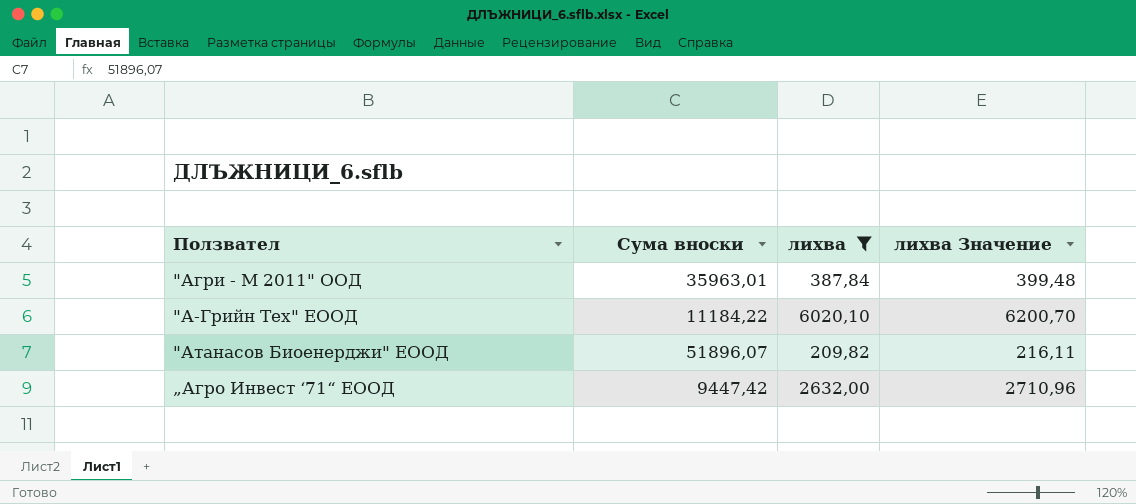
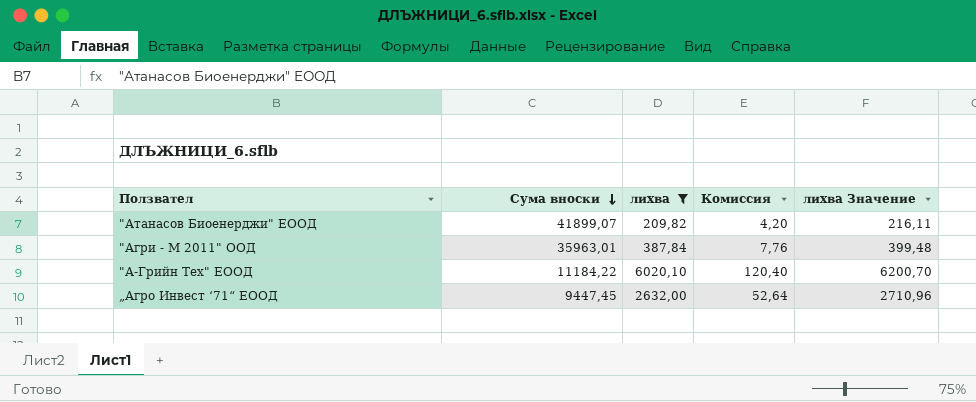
row order: none -> Сума вноски descending
column Комиссия | formula: none -> [лихва] * 0,02
"Атанасов Биоенерджи" ЕООД | Сума вноски: 51896,07 -> 41899,07
„Агро Инвест ‘71“ ЕООД | Сума вноски: 9447,42 -> 9447,45

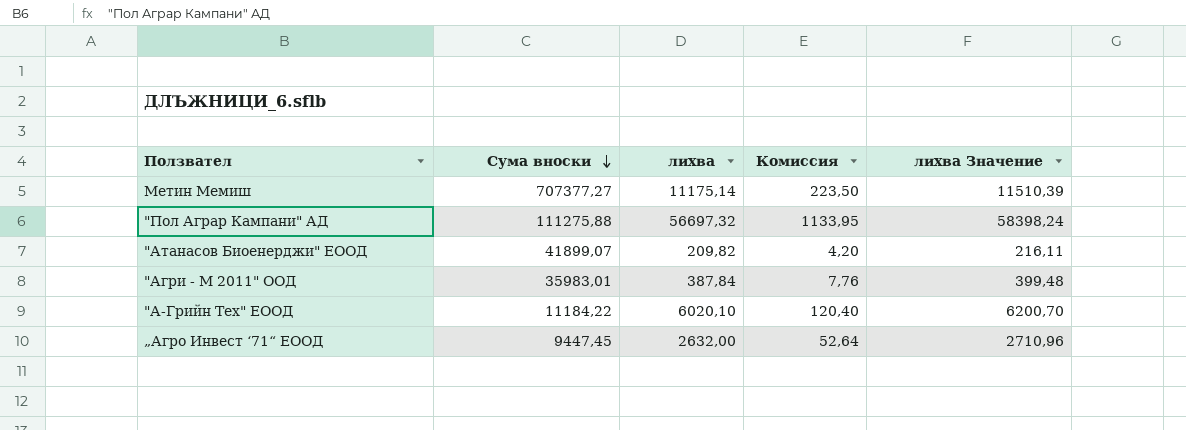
filter: лихва <= 6020,10 -> none
"Агри - М 2011" ООД | Сума вноски: 35963,01 -> 35983,01

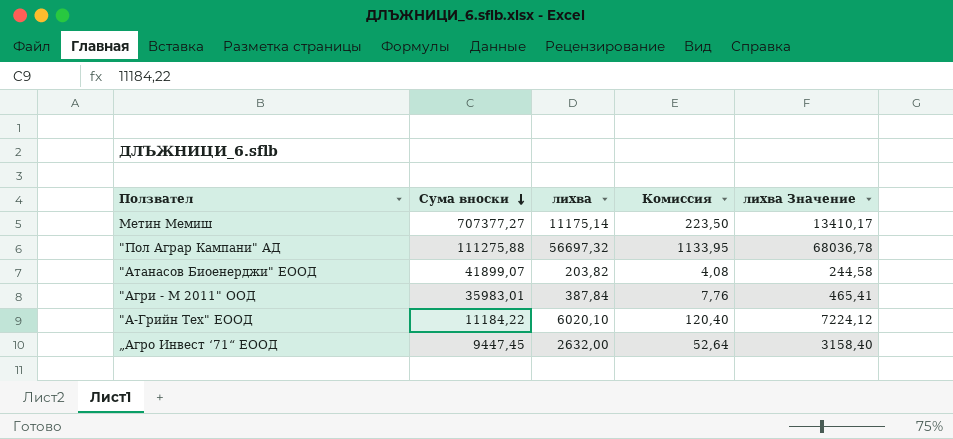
column лихва Значение | formula: [лихва] * 1,03 -> [лихва] * 1,2
"Атанасов Биоенерджи" ЕООД | лихва: 209,82 -> 203,82
"Атанасов Биоенерджи" ЕООД | Комиссия: 4,20 -> 4,08

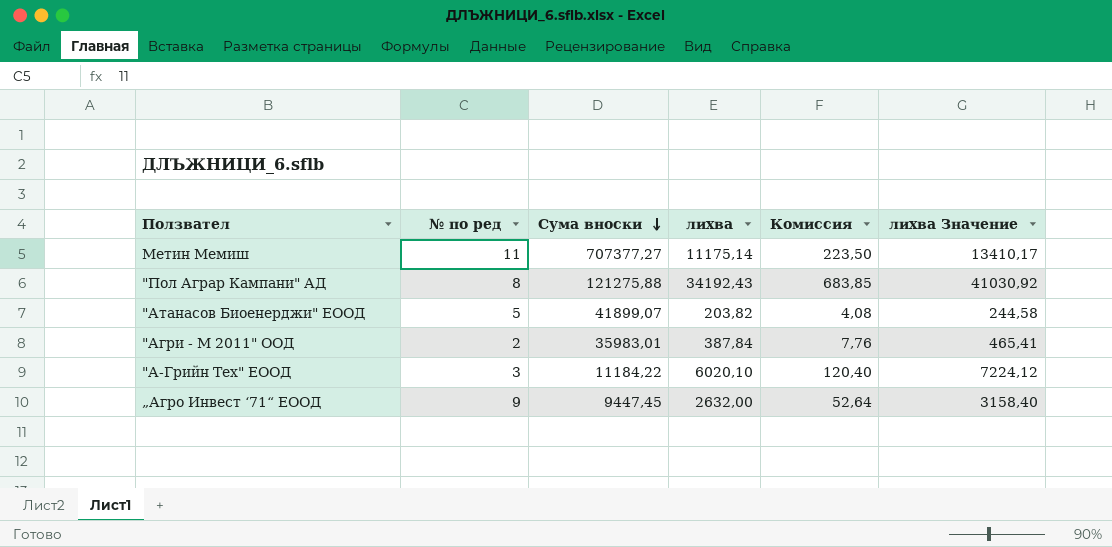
column № по ред | position: none -> 2
"Пол Аграр Кампани" АД | Сума вноски: 111275,88 -> 121275,88
"Пол Аграр Кампани" АД | лихва: 56697,32 -> 34192,43
"Пол Аграр Кампани" АД | Комиссия: 1133,95 -> 683,85
"Пол Аграр Кампани" АД | лихва Значение: 68036,78 -> 41030,92

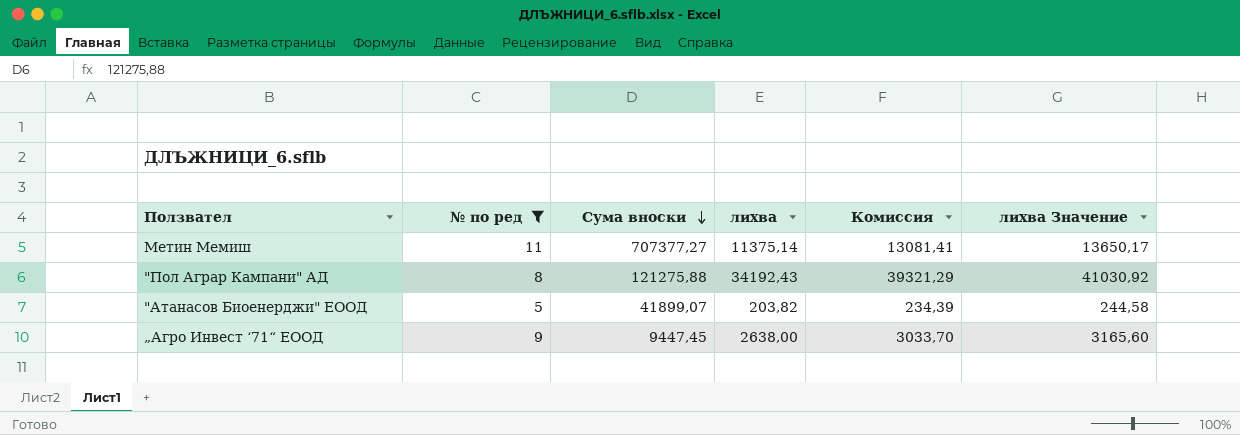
filter: none -> № по ред >= 5
column Комиссия | formula: [лихва] * 0,02 -> [лихва] * 1,15
Метин Мемиш | лихва: 11175,14 -> 11375,14
Метин Мемиш | лихва Значение: 13410,17 -> 13650,17
„Агро Инвест ‘71“ ЕООД | лихва: 2632,00 -> 2638,00
„Агро Инвест ‘71“ ЕООД | лихва Значение: 3158,40 -> 3165,60

